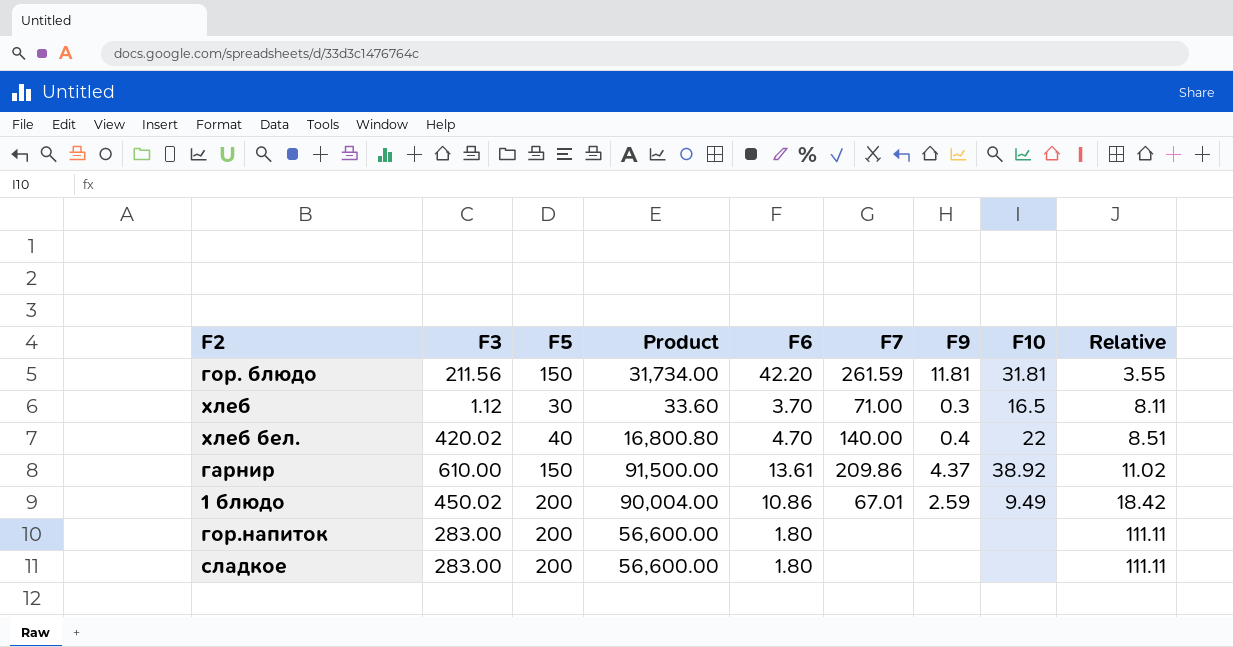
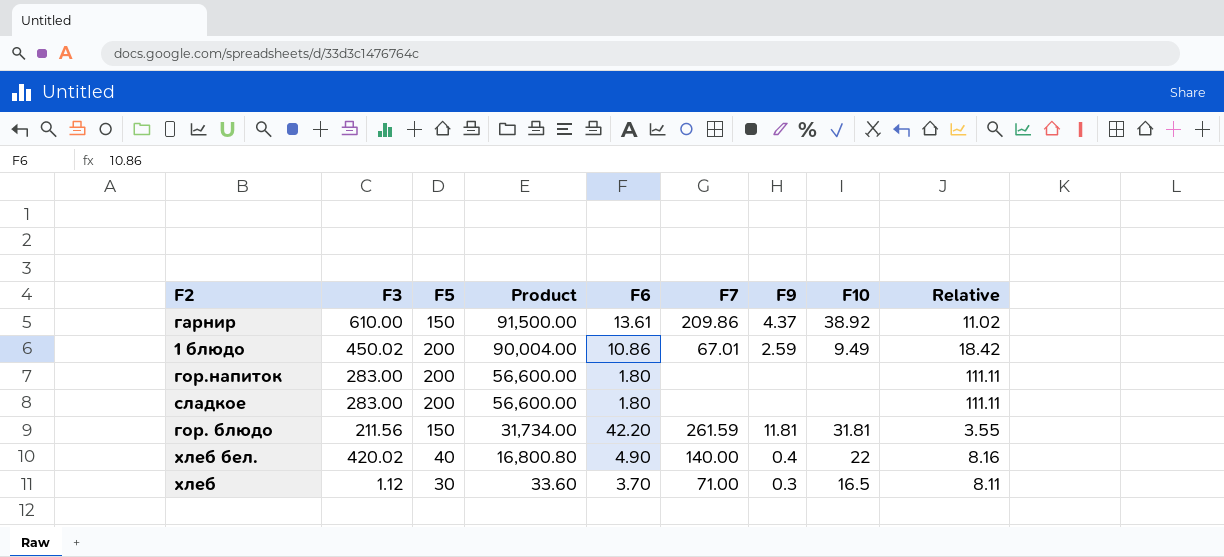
row order: Relative ascending -> Product descending
хлеб бел. | F6: 4.70 -> 4.90
хлеб бел. | Relative: 8.51 -> 8.16

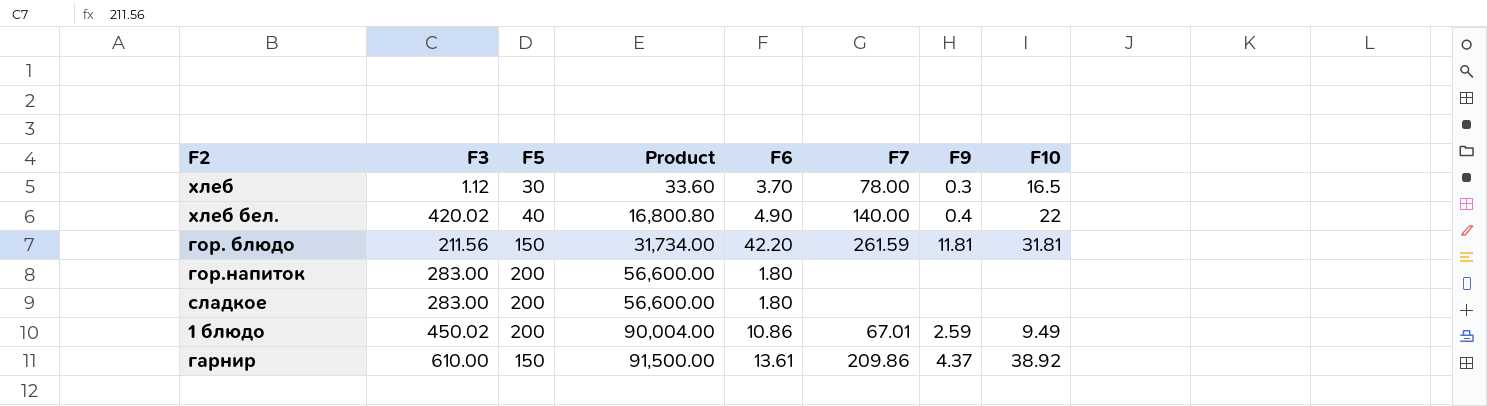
row order: Product descending -> Product ascending
column Relative | formula: [F5] / [F6] -> none
хлеб | F7: 71.00 -> 78.00

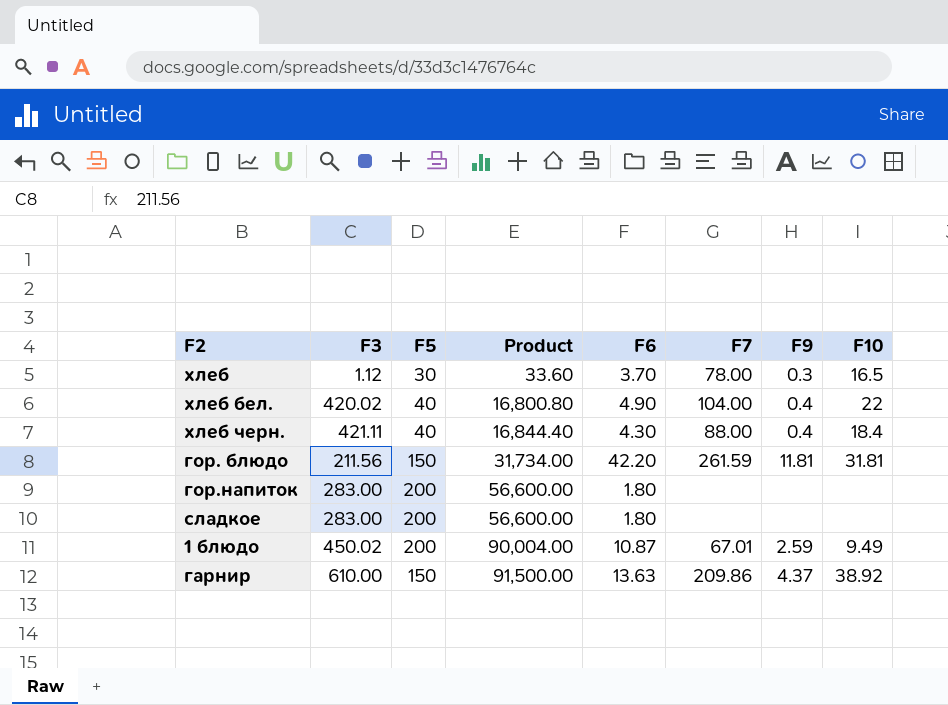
хлеб бел. | F7: 140.00 -> 104.00
row хлеб черн.: none -> 421.11 | 40 | 16,844.40 | 4.30 | 88.00 | 0.4 | 18.4
1 блюдо | F6: 10.86 -> 10.87
гарнир | F6: 13.61 -> 13.63

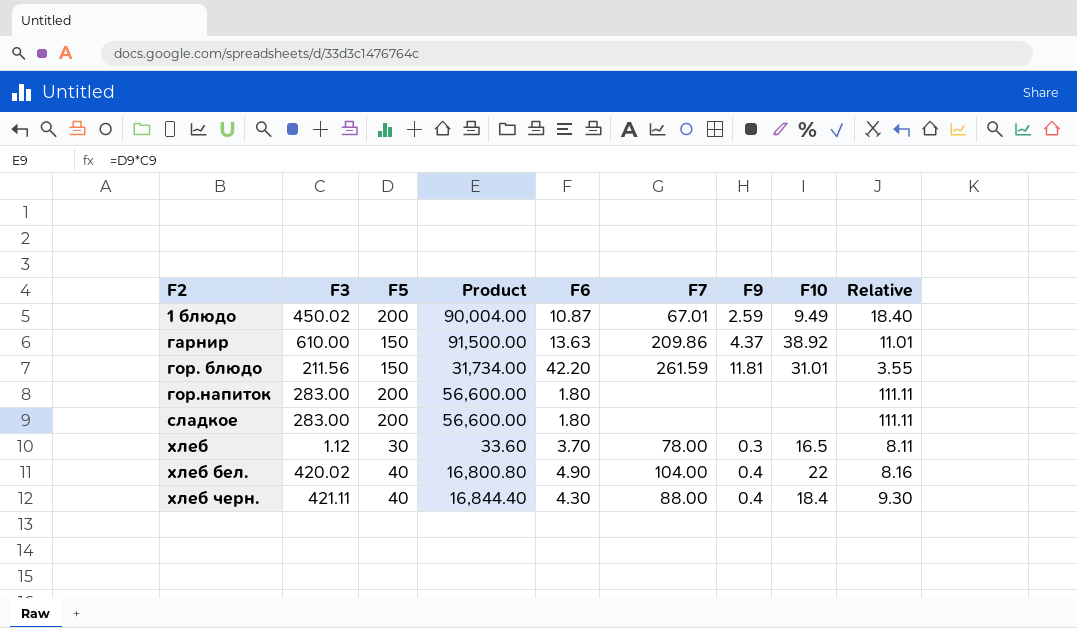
row order: Product ascending -> F2 ascending
column Relative | formula: none -> [F5] / [F6]
гор. блюдо | F10: 31.81 -> 31.01

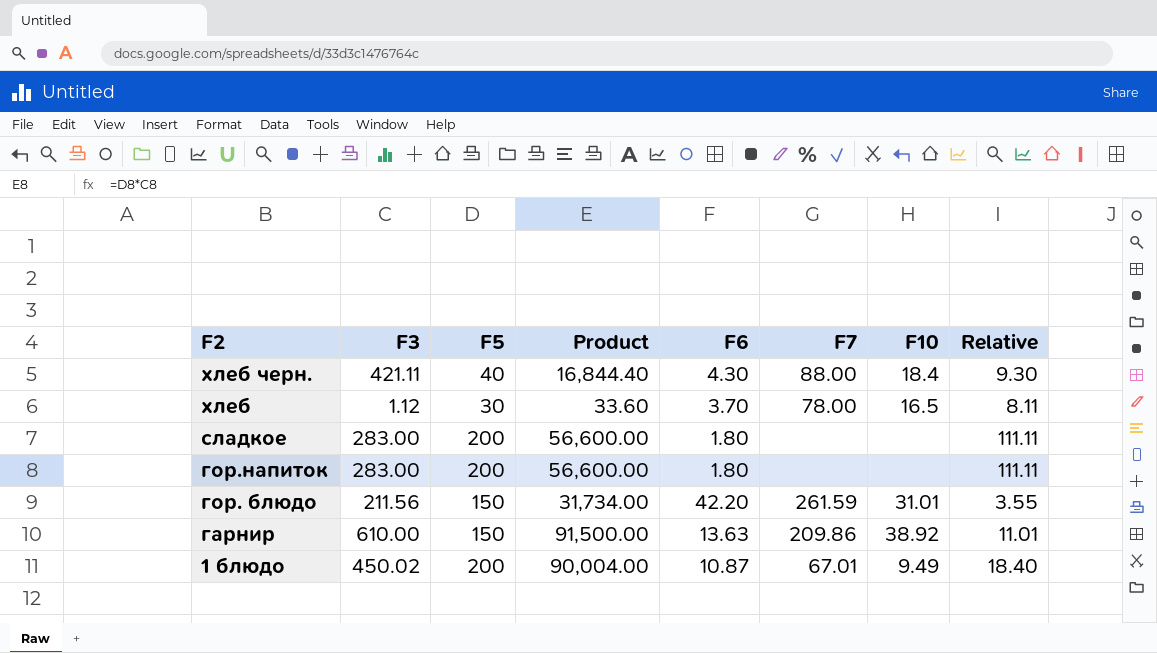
row order: F2 ascending -> F2 descending
column F9 | position: 7 -> none
row хлеб бел.: 420.02 | 40 | 16,800.80 | 4.90 | 104.00 | 0.4 | 22 | 8.16 -> none

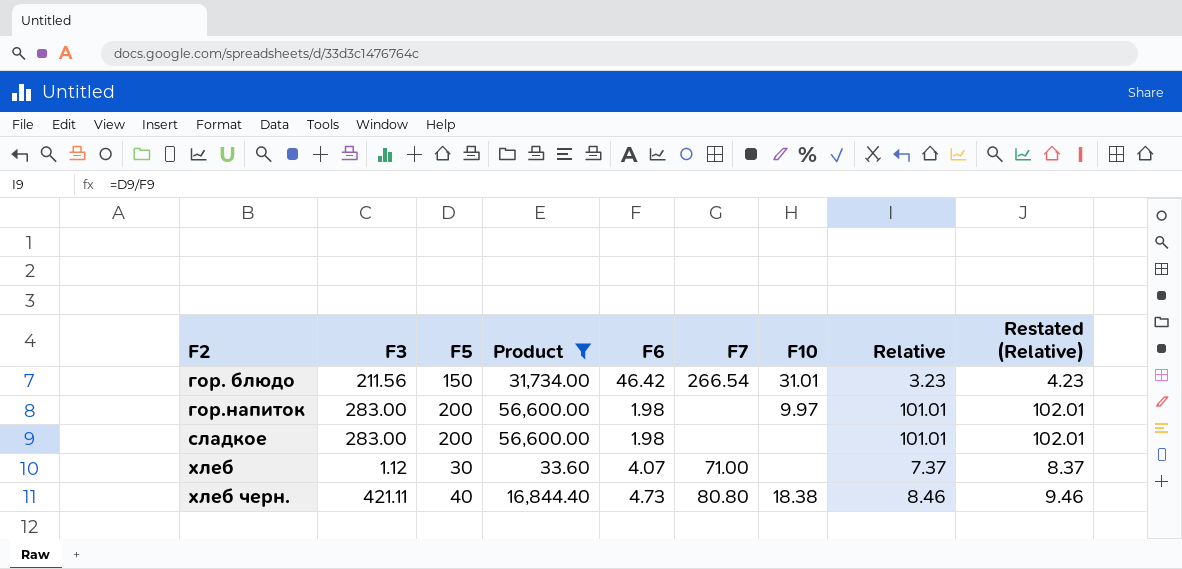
filter: none -> Product <= 56,600.00
row order: F2 descending -> F2 ascending
column Restated (Relative) | formula: none -> [Relative] + 1
гор. блюдо | F6: 42.20 -> 46.42
гор. блюдо | F7: 261.59 -> 266.54
гор. блюдо | Relative: 3.55 -> 3.23
гор.напиток | F6: 1.80 -> 1.98
гор.напиток | F10: none -> 9.97
гор.напиток | Relative: 111.11 -> 101.01
сладкое | F6: 1.80 -> 1.98
сладкое | Relative: 111.11 -> 101.01
хлеб | F6: 3.70 -> 4.07
хлеб | F7: 78.00 -> 71.00
хлеб | F10: 16.5 -> none
хлеб | Relative: 8.11 -> 7.37
хлеб черн. | F6: 4.30 -> 4.73
хлеб черн. | F7: 88.00 -> 80.80
хлеб черн. | F10: 18.4 -> 18.38
хлеб черн. | Relative: 9.30 -> 8.46

